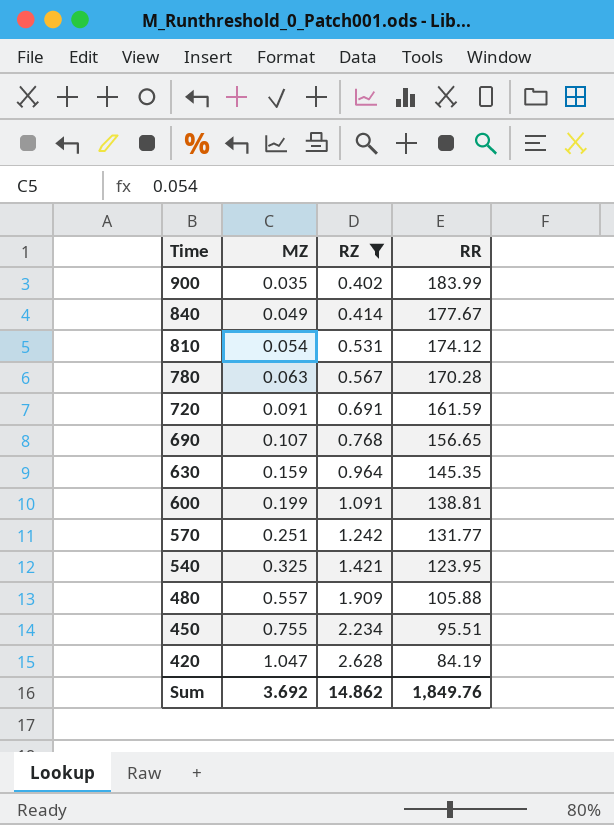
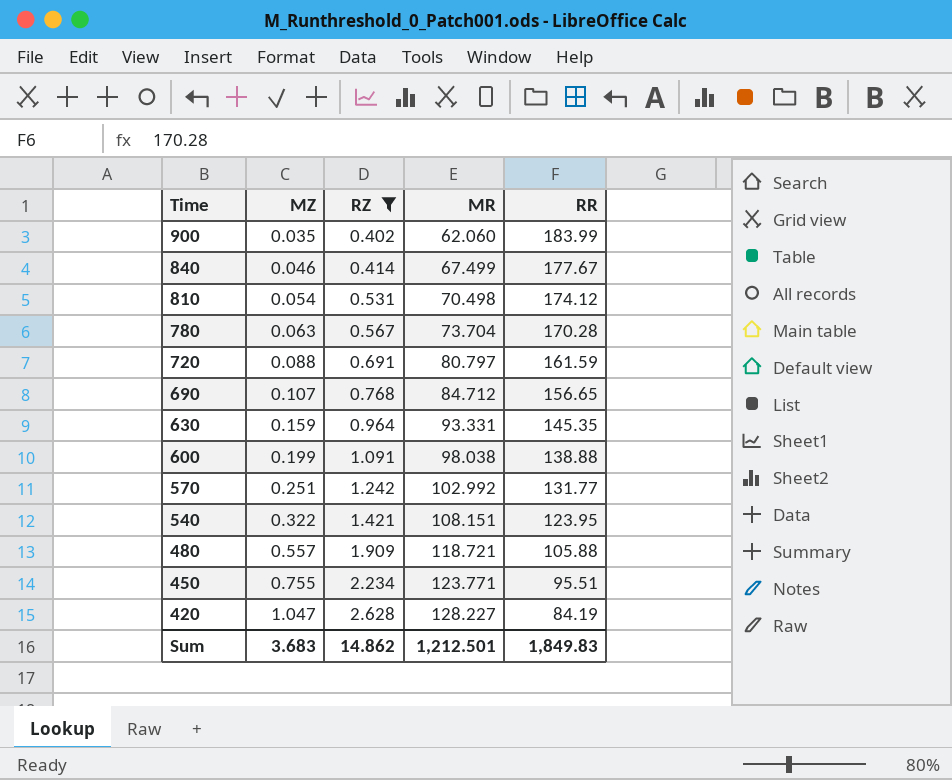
column MR | position: none -> 4
840 | MZ: 0.049 -> 0.046
720 | MZ: 0.091 -> 0.088
600 | RR: 138.81 -> 138.88
540 | MZ: 0.325 -> 0.322
Sum | MZ: 3.692 -> 3.683
Sum | RR: 1,849.76 -> 1,849.83

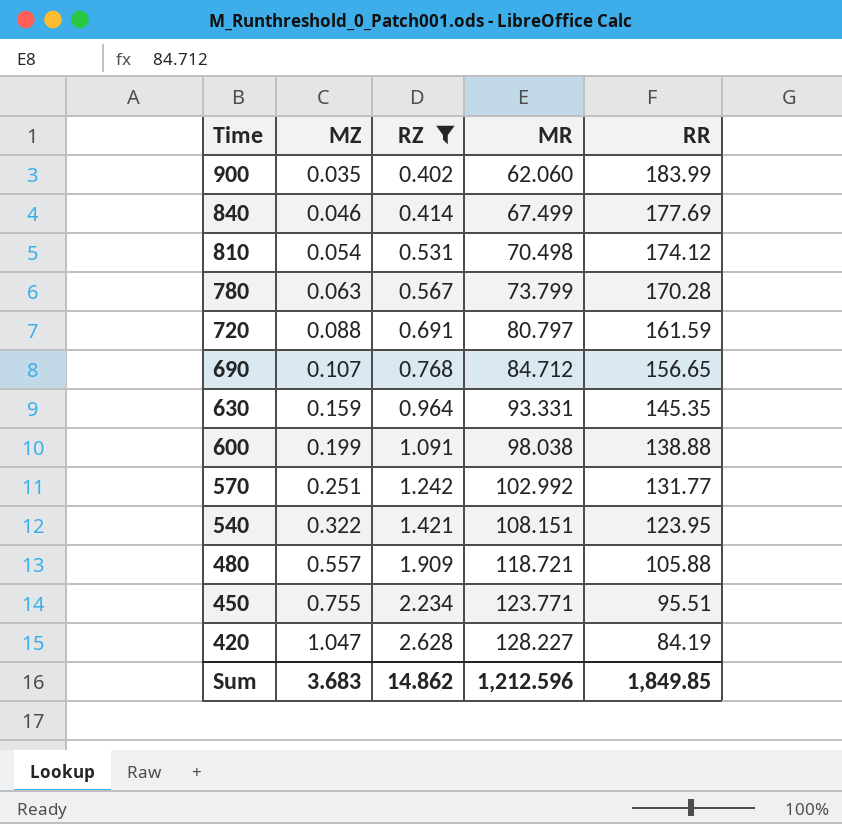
840 | RR: 177.67 -> 177.69
780 | MR: 73.704 -> 73.799
Sum | MR: 1,212.501 -> 1,212.596
Sum | RR: 1,849.83 -> 1,849.85

